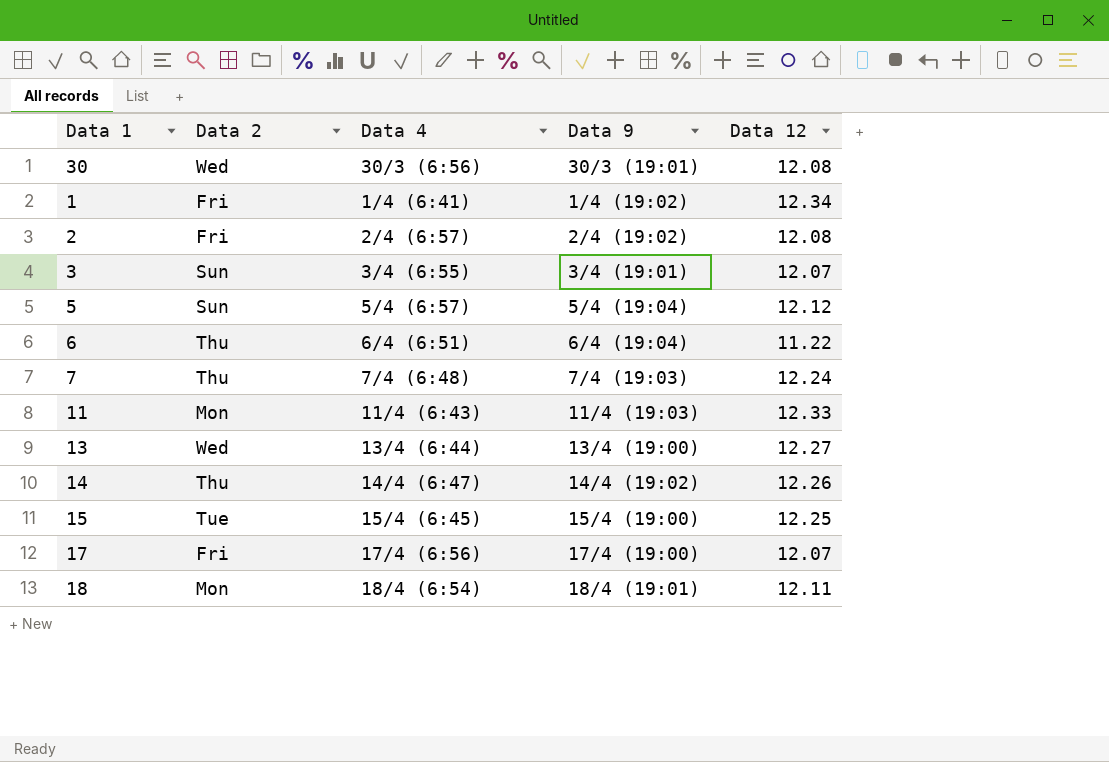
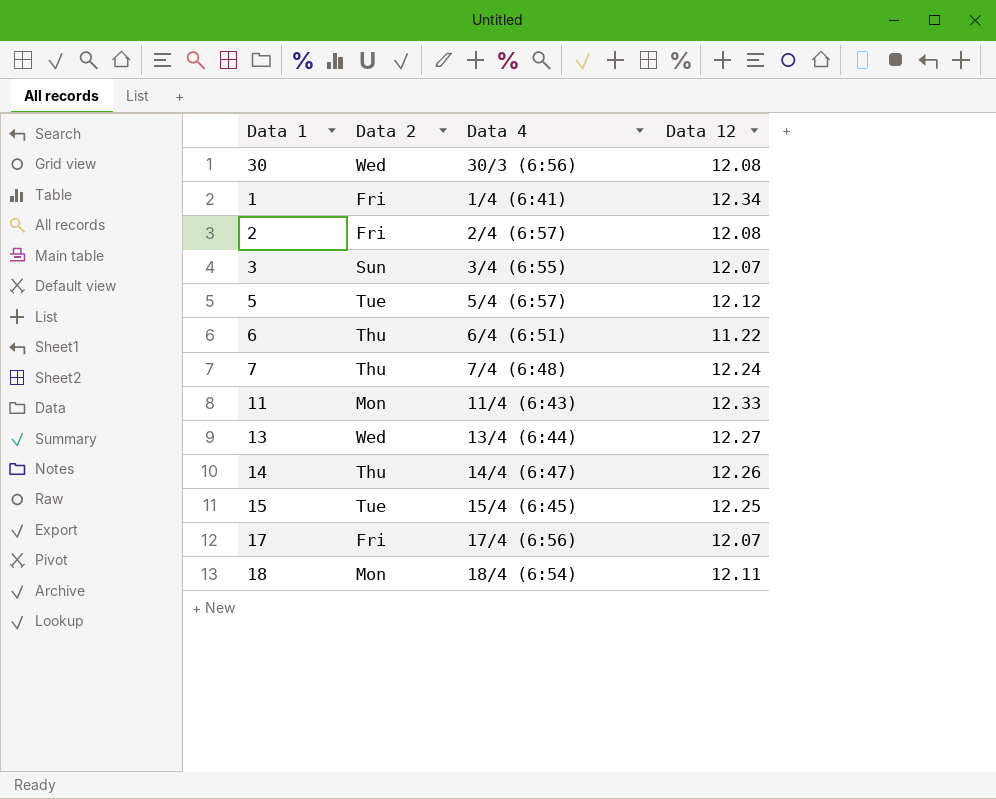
column Data 9 | position: 4 -> none
5 | Data 2: Sun -> Tue

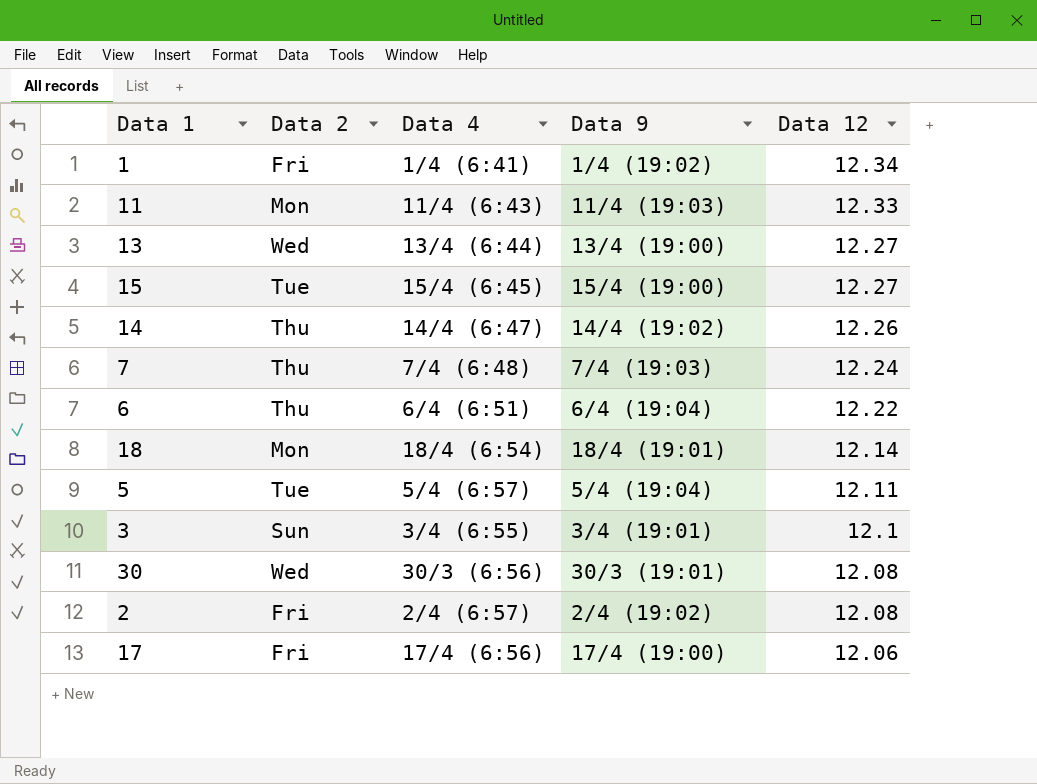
row order: none -> Data 12 descending
column Data 9 | position: none -> 4
15 | Data 12: 12.25 -> 12.27
6 | Data 12: 11.22 -> 12.22
18 | Data 12: 12.11 -> 12.14
5 | Data 12: 12.12 -> 12.11
3 | Data 12: 12.07 -> 12.1
17 | Data 12: 12.07 -> 12.06

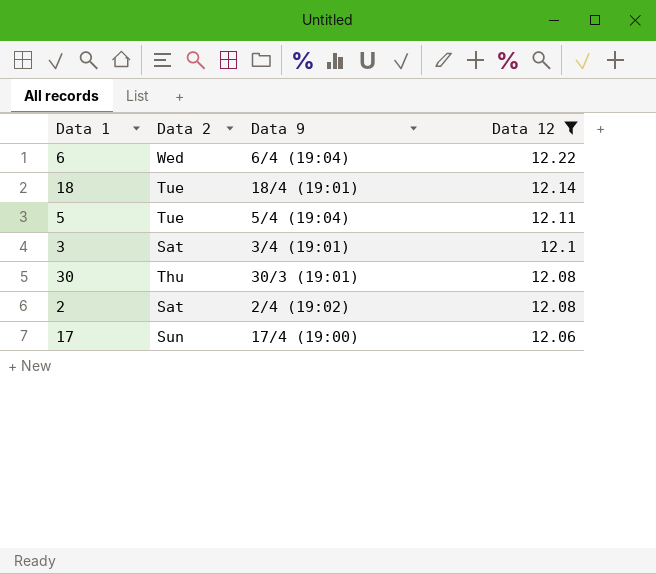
filter: none -> Data 12 <= 12.22
column Data 4 | position: 3 -> none
6 | Data 2: Thu -> Wed
18 | Data 2: Mon -> Tue
3 | Data 2: Sun -> Sat
30 | Data 2: Wed -> Thu
2 | Data 2: Fri -> Sat
17 | Data 2: Fri -> Sun

